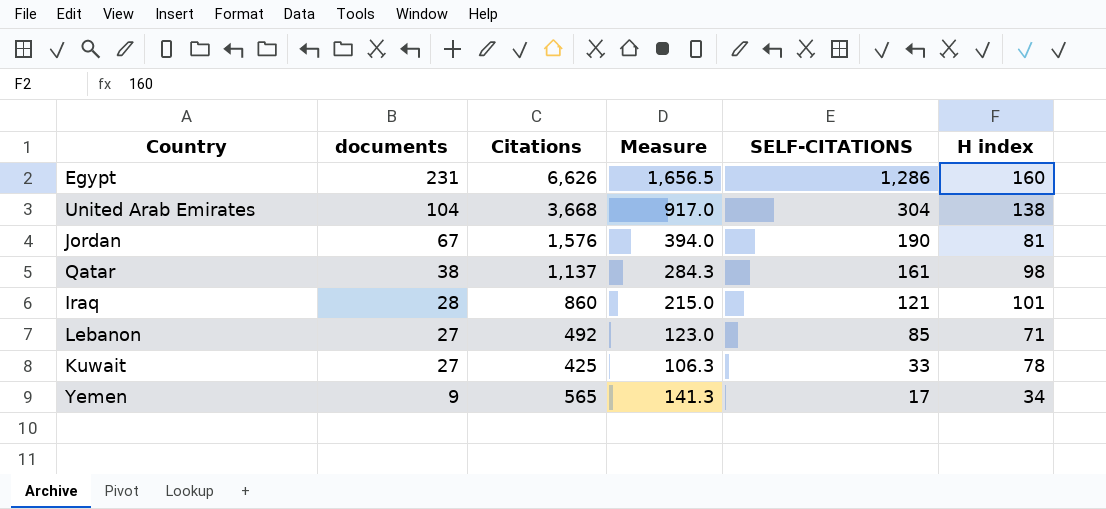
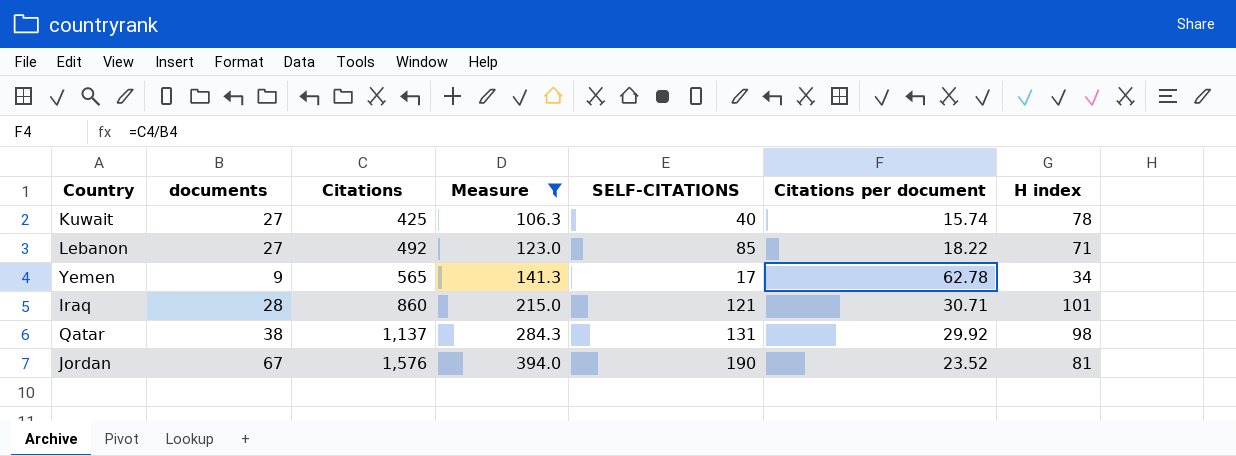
filter: none -> Measure <= 394.0
row order: documents descending -> Citations ascending
column Citations per document | formula: none -> [Citations] / [documents]
Kuwait | SELF-CITATIONS: 33 -> 40
Qatar | SELF-CITATIONS: 161 -> 131

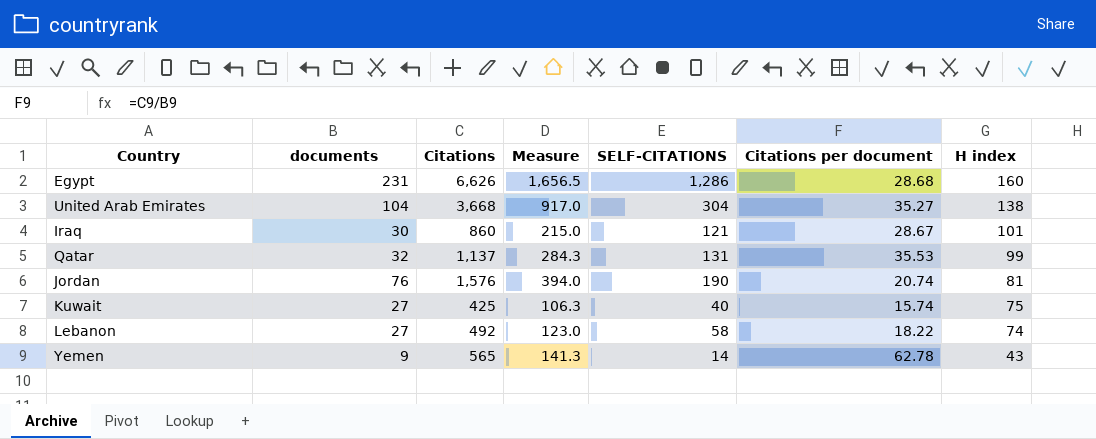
filter: Measure <= 394.0 -> none
row order: Citations ascending -> H index descending
Iraq | documents: 28 -> 30
Iraq | Citations per document: 30.71 -> 28.67
Qatar | documents: 38 -> 32
Qatar | Citations per document: 29.92 -> 35.53
Qatar | H index: 98 -> 99
Jordan | documents: 67 -> 76
Jordan | Citations per document: 23.52 -> 20.74
Kuwait | H index: 78 -> 75
Lebanon | SELF-CITATIONS: 85 -> 58
Lebanon | H index: 71 -> 74
Yemen | SELF-CITATIONS: 17 -> 14
Yemen | H index: 34 -> 43

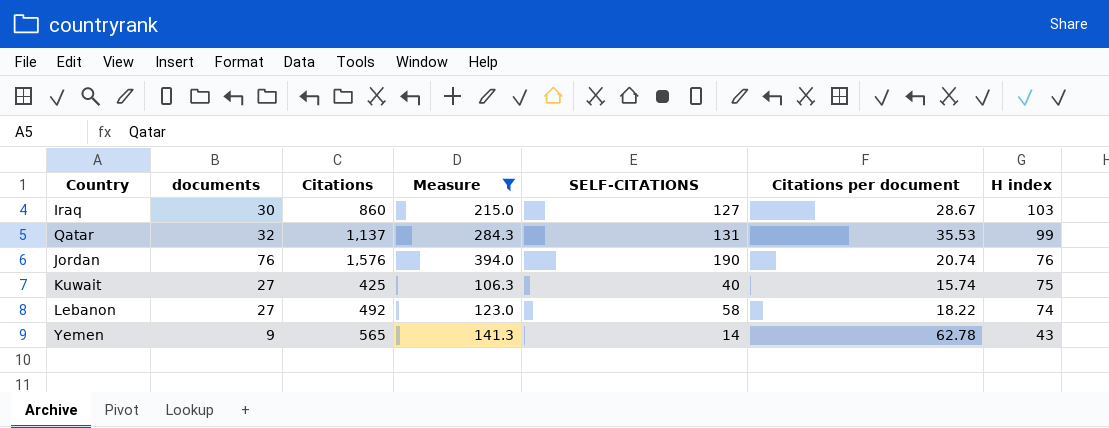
filter: none -> Measure <= 394.0
Iraq | SELF-CITATIONS: 121 -> 127
Iraq | H index: 101 -> 103
Jordan | H index: 81 -> 76

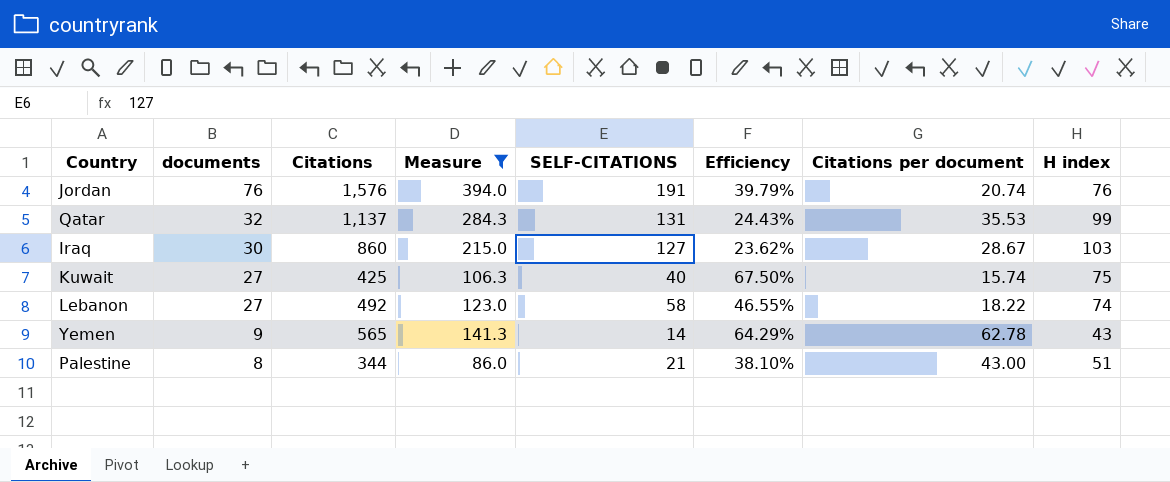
row order: H index descending -> documents descending
column Efficiency | formula: none -> [documents] / [SELF-CITATIONS]
Jordan | SELF-CITATIONS: 190 -> 191
row Palestine: none -> 8 | 344 | 86.0 | 21 | 38.10% | 43.00 | 51

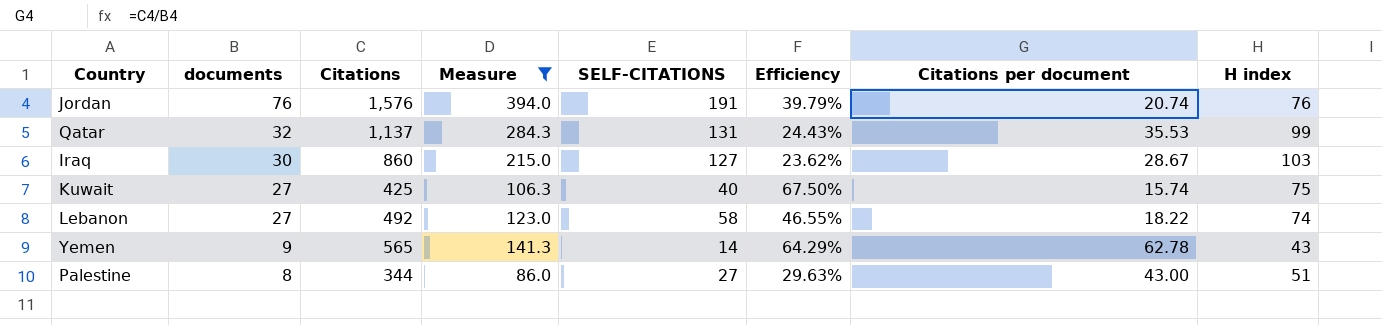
Palestine | SELF-CITATIONS: 21 -> 27
Palestine | Efficiency: 38.10% -> 29.63%

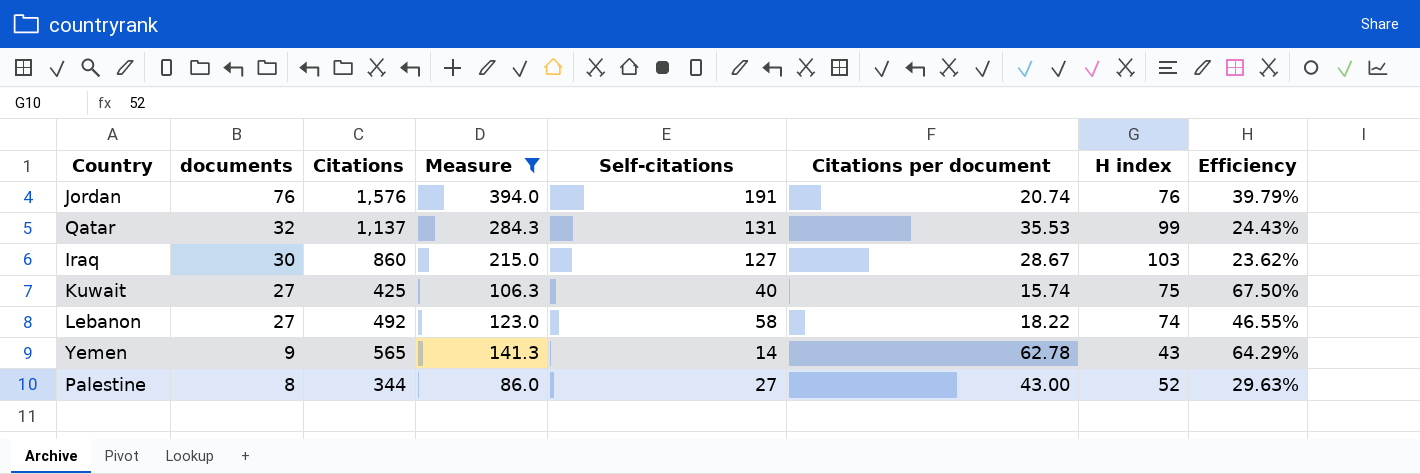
column name: SELF-CITATIONS -> Self-citations
column Efficiency | position: 6 -> 8
Palestine | H index: 51 -> 52

